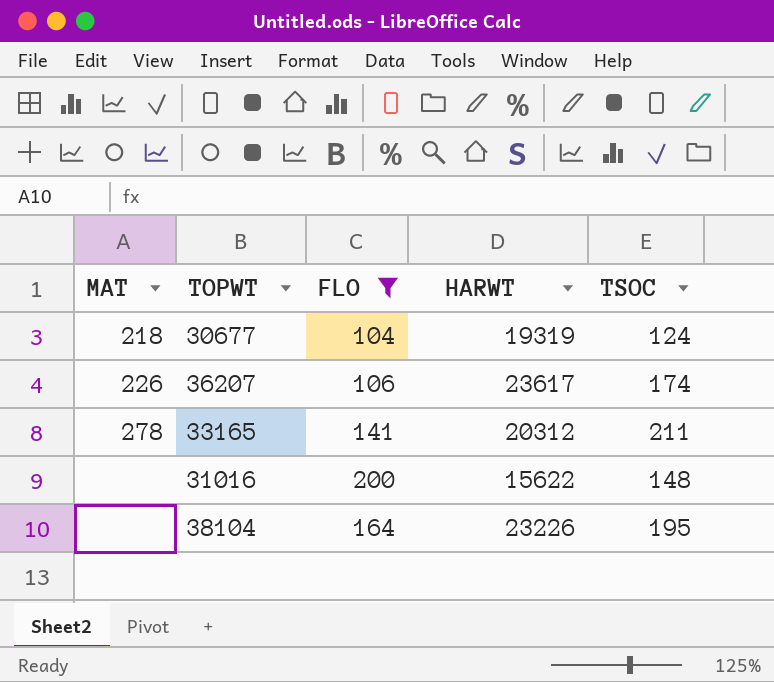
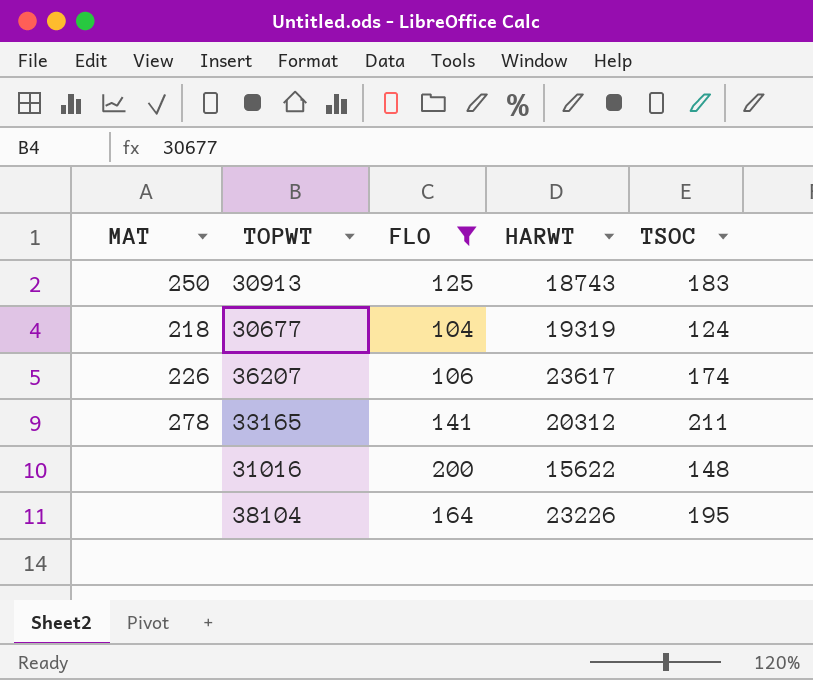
row 30913: none -> 250 | 125 | 18743 | 183

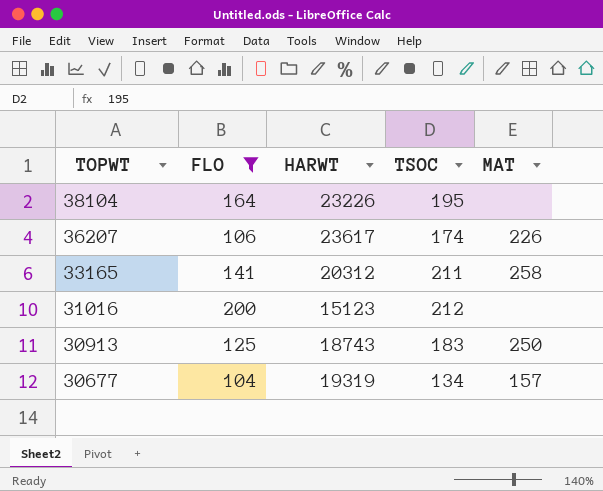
row order: none -> TOPWT descending
column MAT | position: 1 -> 5
33165 | MAT: 278 -> 258
31016 | HARWT: 15622 -> 15123
31016 | TSOC: 148 -> 212
30677 | TSOC: 124 -> 134
30677 | MAT: 218 -> 157

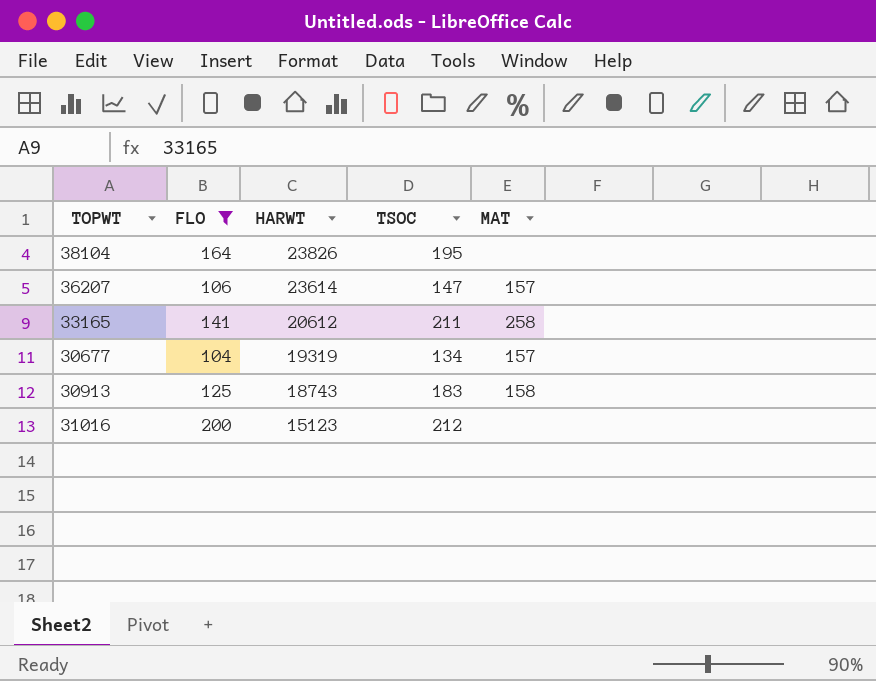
row order: TOPWT descending -> HARWT descending
38104 | HARWT: 23226 -> 23826
36207 | HARWT: 23617 -> 23614
36207 | TSOC: 174 -> 147
36207 | MAT: 226 -> 157
33165 | HARWT: 20312 -> 20612
30913 | MAT: 250 -> 158

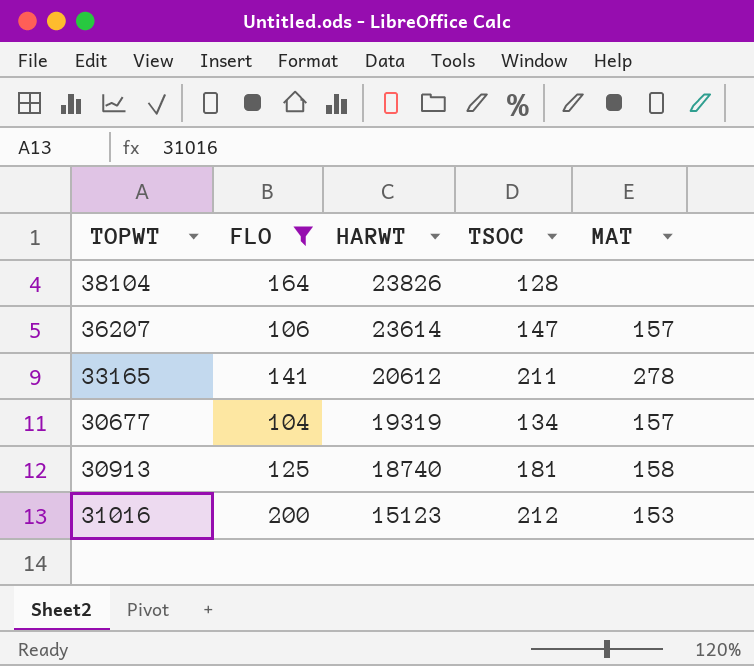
38104 | TSOC: 195 -> 128
33165 | MAT: 258 -> 278
30913 | HARWT: 18743 -> 18740
30913 | TSOC: 183 -> 181
31016 | MAT: none -> 153

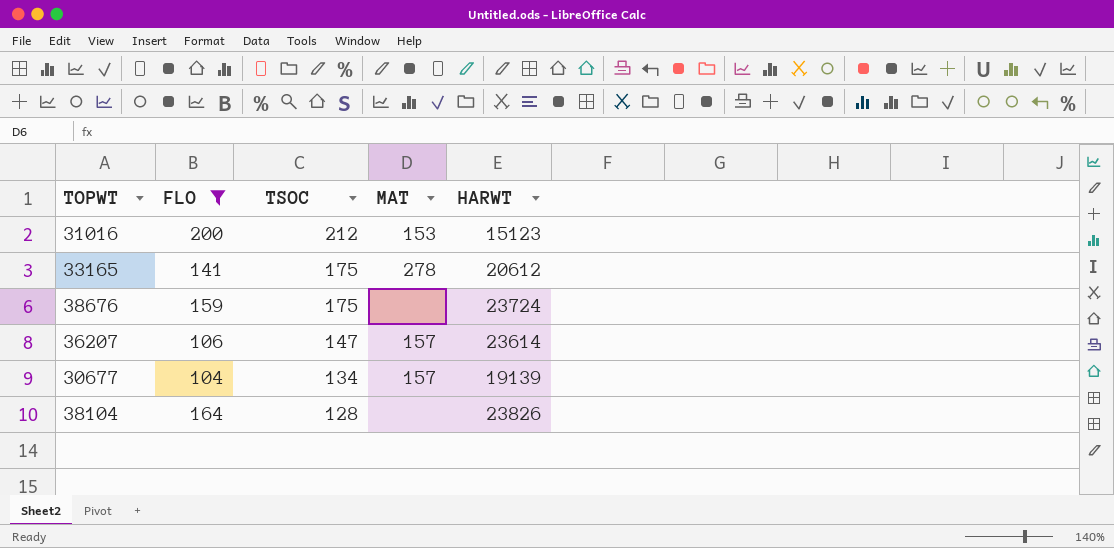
row order: HARWT descending -> TSOC descending
column HARWT | position: 3 -> 5
row 30913: 125 | 18740 | 181 | 158 -> none
33165 | TSOC: 211 -> 175
row 38676: none -> 159 | 175 | none | 23724
30677 | HARWT: 19319 -> 19139

